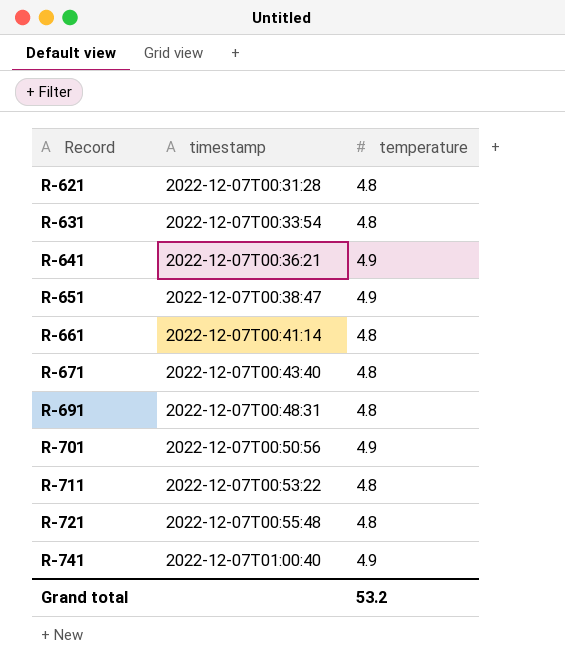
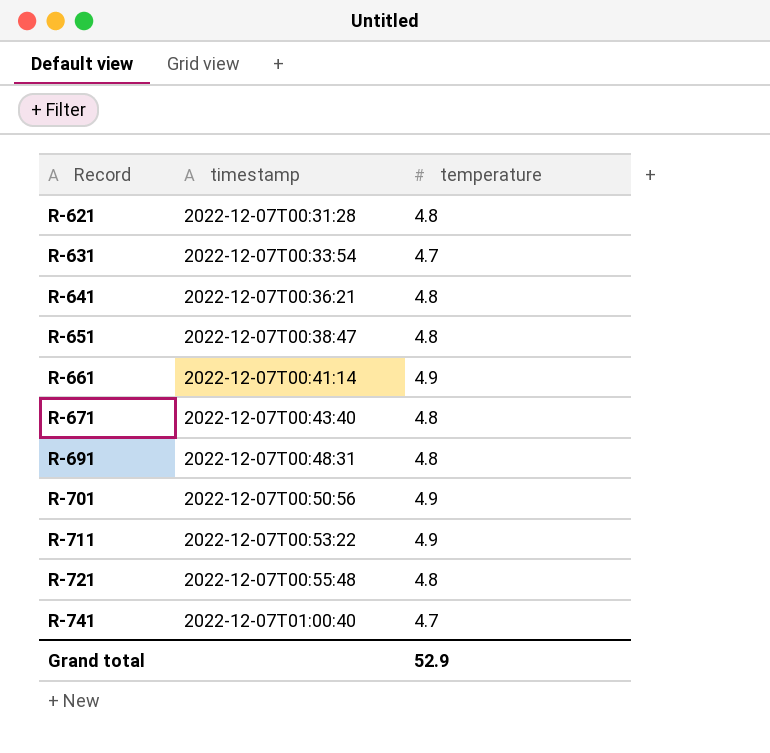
R-631 | temperature: 4.8 -> 4.7
R-641 | temperature: 4.9 -> 4.8
R-651 | temperature: 4.9 -> 4.8
R-661 | temperature: 4.8 -> 4.9
R-711 | temperature: 4.8 -> 4.9
R-741 | temperature: 4.9 -> 4.7
Grand total | temperature: 53.2 -> 52.9

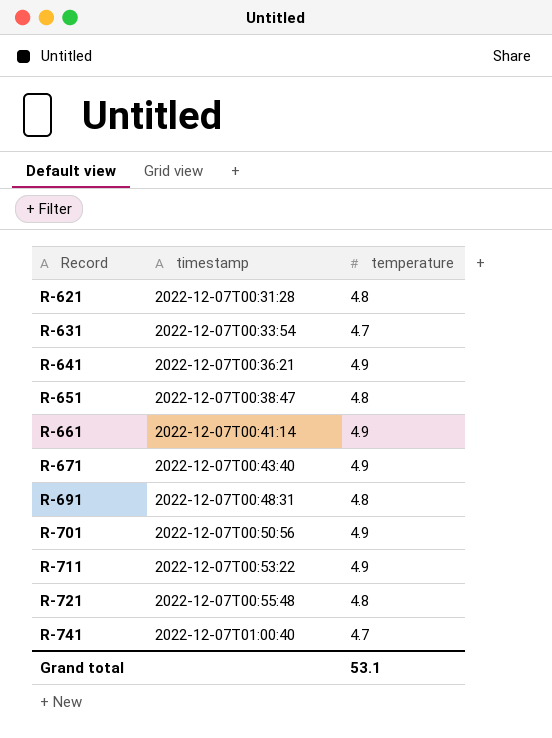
R-641 | temperature: 4.8 -> 4.9
R-671 | temperature: 4.8 -> 4.9
Grand total | temperature: 52.9 -> 53.1

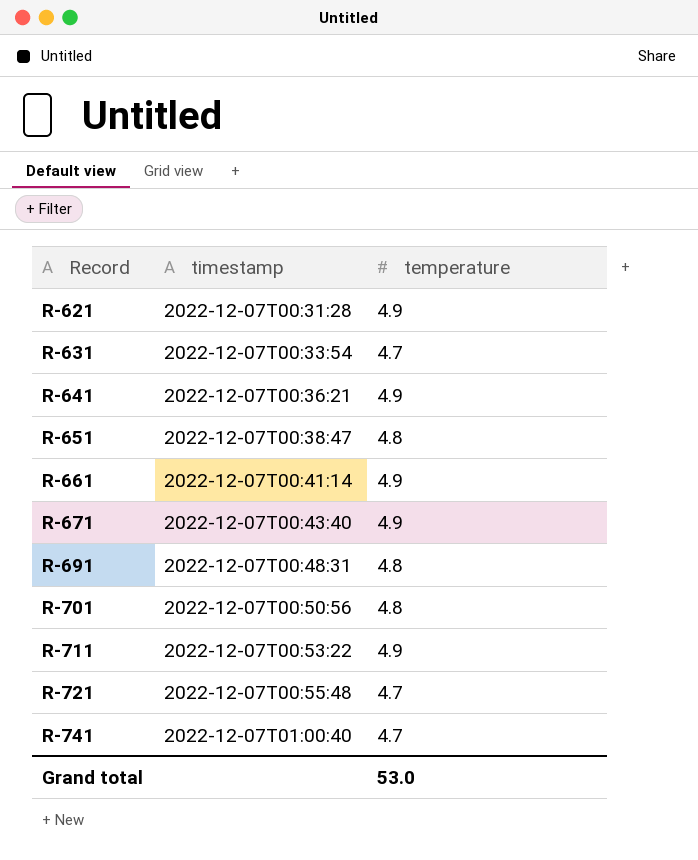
R-621 | temperature: 4.8 -> 4.9
R-701 | temperature: 4.9 -> 4.8
R-721 | temperature: 4.8 -> 4.7
Grand total | temperature: 53.1 -> 53.0

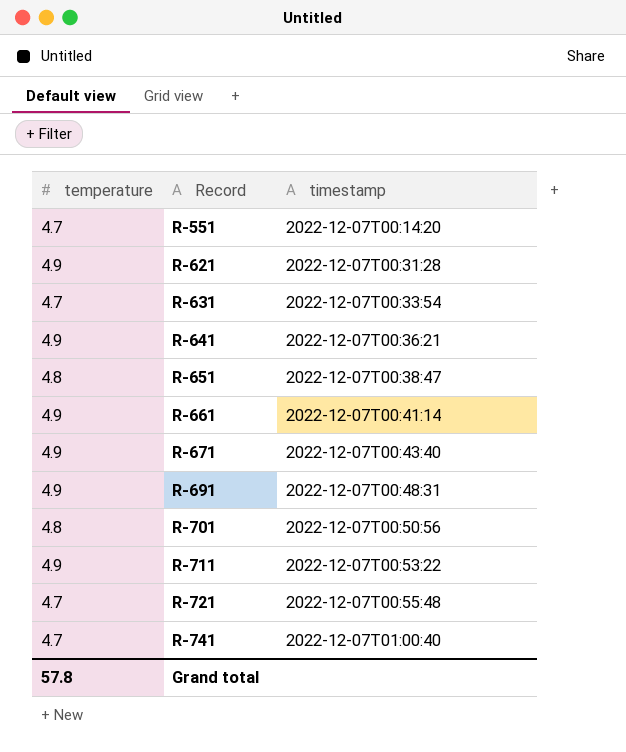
column temperature | position: 3 -> 1
row R-551: none -> 4.7 | 2022-12-07T00:14:20
R-691 | temperature: 4.8 -> 4.9
Grand total | temperature: 53.0 -> 57.8

